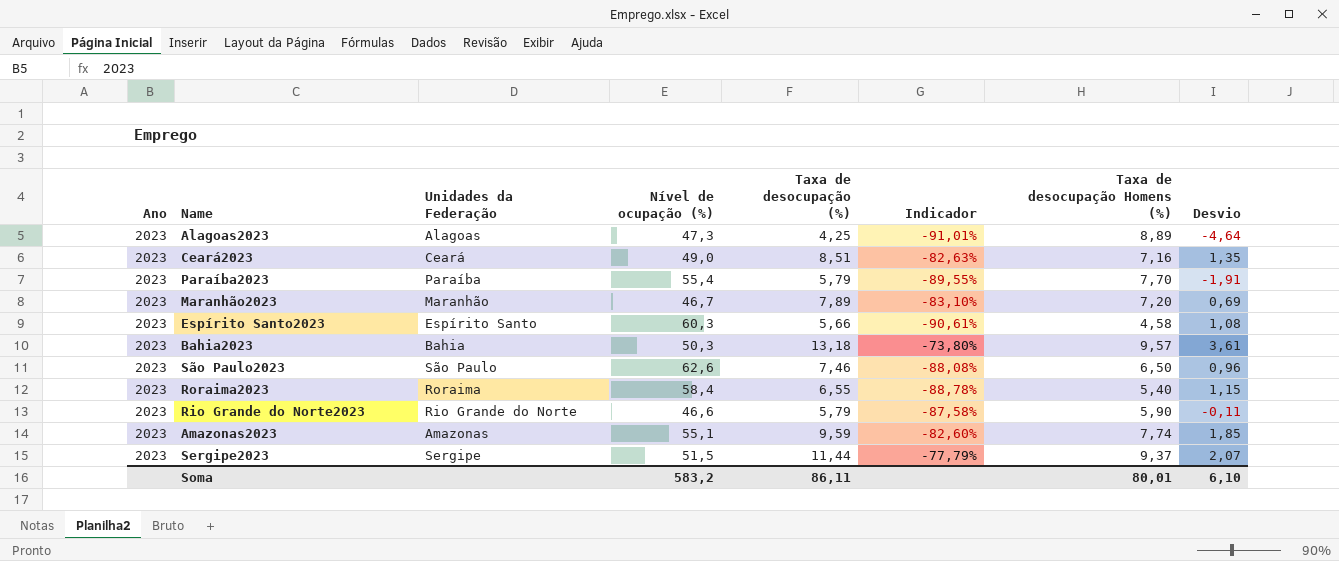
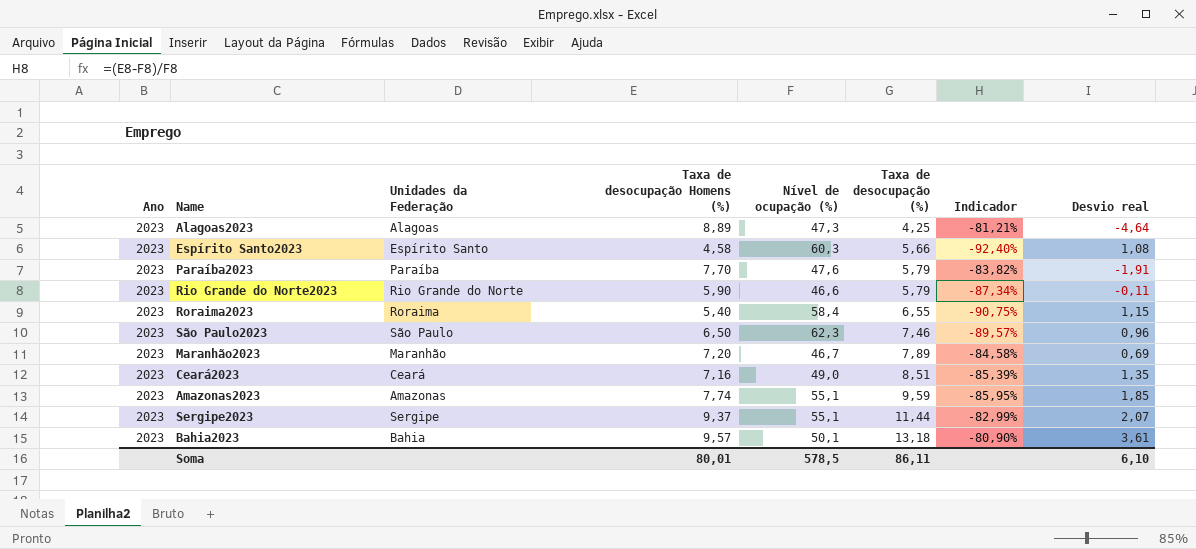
row order: none -> Taxa de desocupação (%) ascending
column Taxa de desocupação Homens (%) | position: 7 -> 4
column Indicador | formula: ([Taxa de desocupação (%)] - [Nível de ocupação (%)]) / [Nível de ocupação (%)] -> ([Taxa de desocupação Homens (%)] - [Nível de ocupação (%)]) / [Nível de ocupação (%)]
column name: Desvio -> Desvio real
Paraíba2023 | Nível de ocupação (%): 55,4 -> 47,6
São Paulo2023 | Nível de ocupação (%): 62,6 -> 62,3
Sergipe2023 | Nível de ocupação (%): 51,5 -> 55,1
Bahia2023 | Nível de ocupação (%): 50,3 -> 50,1
Soma | Nível de ocupação (%): 583,2 -> 578,5

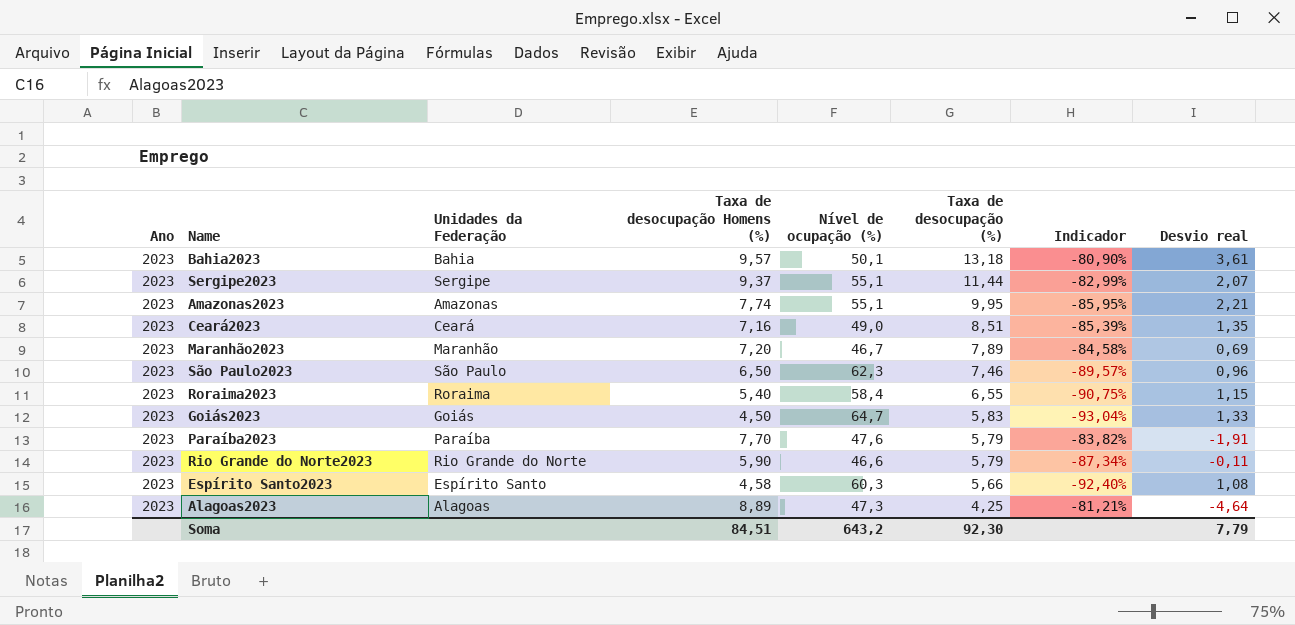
row order: Taxa de desocupação (%) ascending -> Taxa de desocupação (%) descending
Amazonas2023 | Taxa de desocupação (%): 9,59 -> 9,95
Amazonas2023 | Desvio real: 1,85 -> 2,21
row Goiás2023: none -> 2023 | Goiás | 4,50 | 64,7 | 5,83 | -93,04% | 1,33
Soma | Taxa de desocupação Homens (%): 80,01 -> 84,51
Soma | Nível de ocupação (%): 578,5 -> 643,2
Soma | Taxa de desocupação (%): 86,11 -> 92,30
Soma | Desvio real: 6,10 -> 7,79

